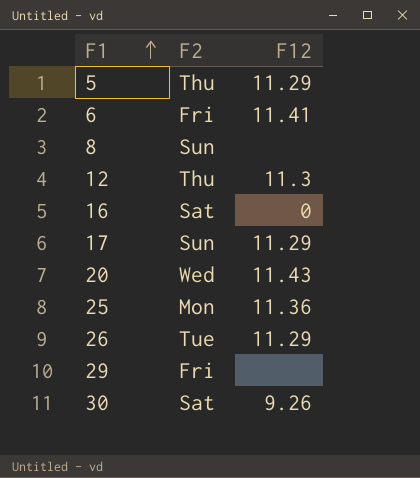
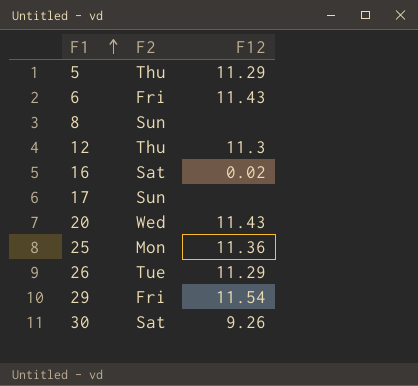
6 | F12: 11.41 -> 11.43
16 | F12: 0 -> 0.02
17 | F12: 11.29 -> none
29 | F12: none -> 11.54

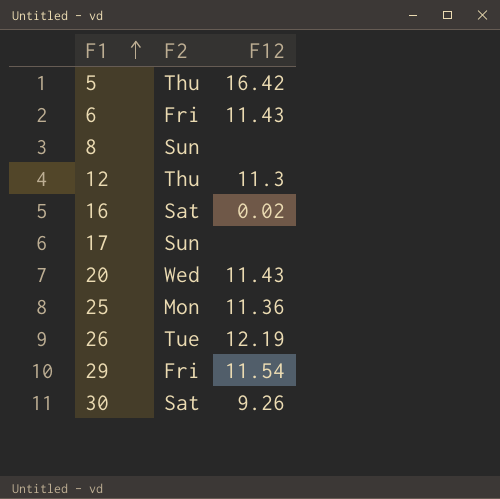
5 | F12: 11.29 -> 16.42
26 | F12: 11.29 -> 12.19

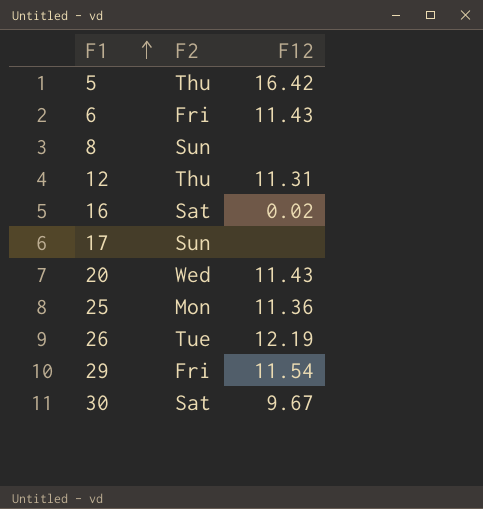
12 | F12: 11.3 -> 11.31
30 | F12: 9.26 -> 9.67

